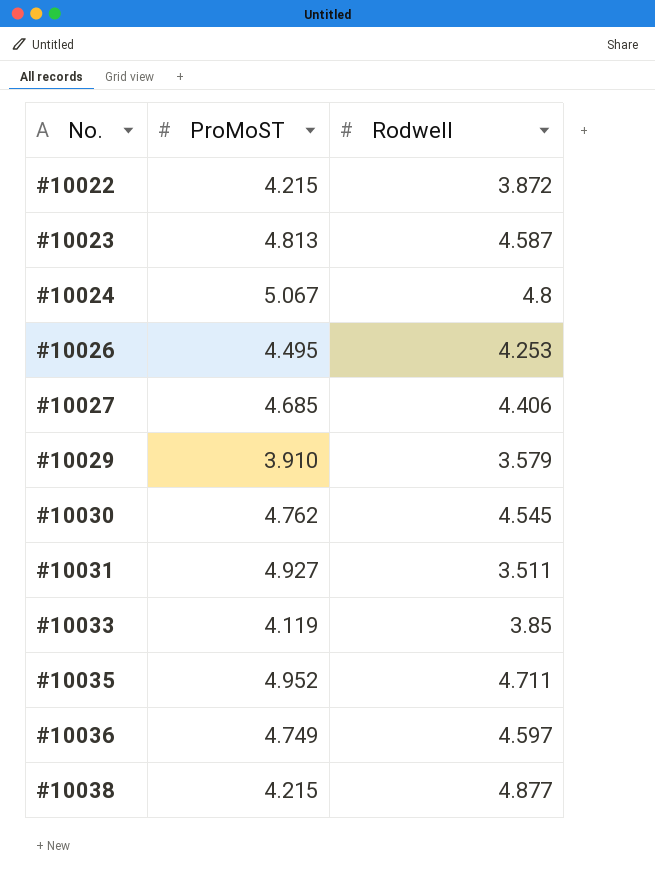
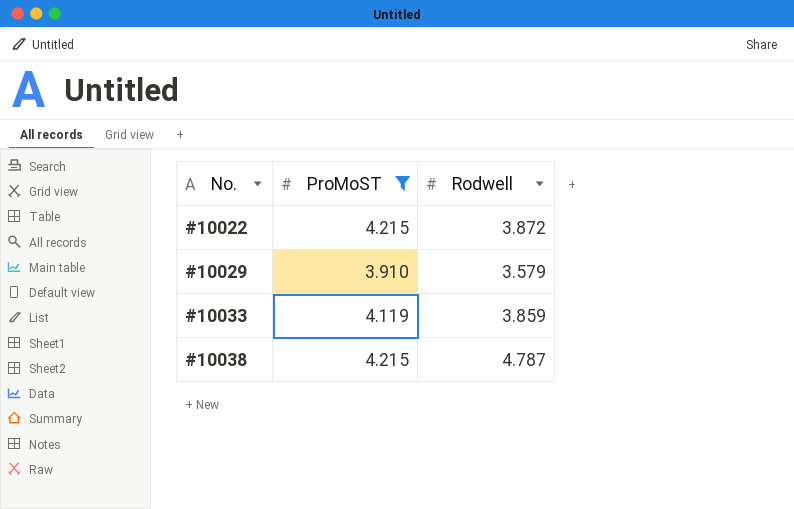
filter: none -> ProMoST <= 4.215
#10033 | Rodwell: 3.85 -> 3.859
#10038 | Rodwell: 4.877 -> 4.787

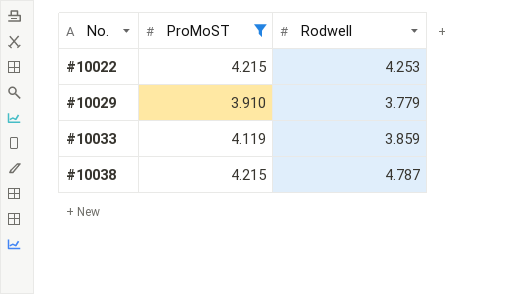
#10022 | Rodwell: 3.872 -> 4.253
#10029 | Rodwell: 3.579 -> 3.779

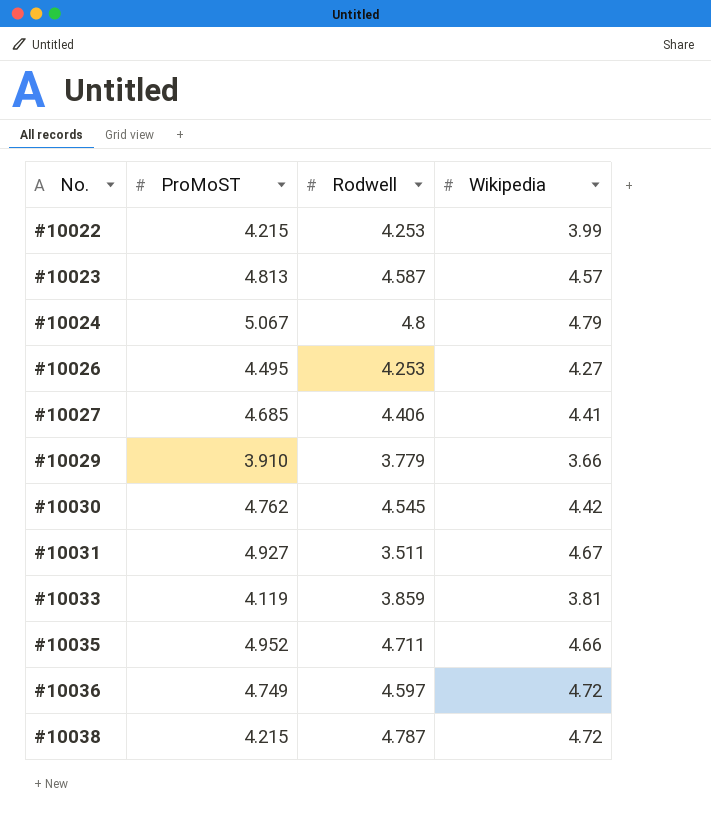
filter: ProMoST <= 4.215 -> none
column Wikipedia | position: none -> 4

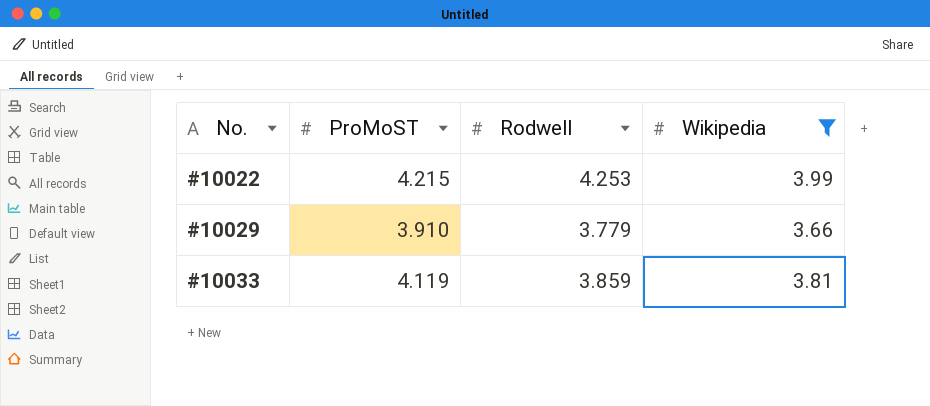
filter: none -> Wikipedia <= 3.99

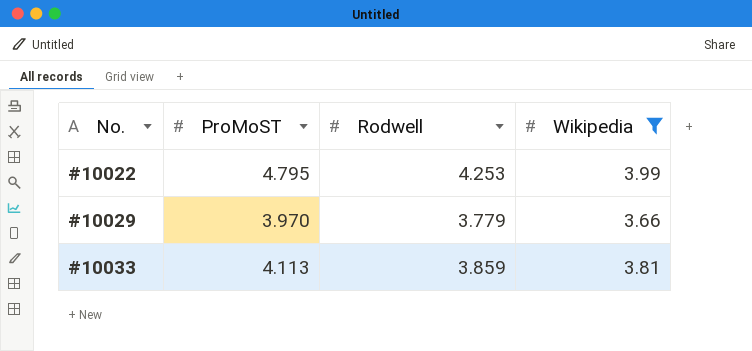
#10022 | ProMoST: 4.215 -> 4.795
#10029 | ProMoST: 3.910 -> 3.970
#10033 | ProMoST: 4.119 -> 4.113

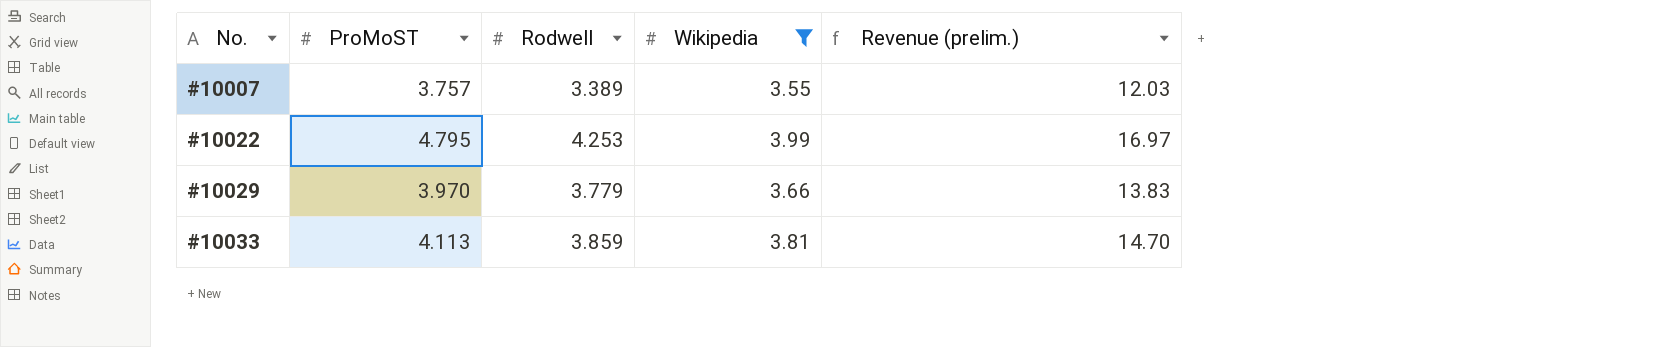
column Revenue (prelim.) | formula: none -> [Rodwell] * [Wikipedia]
row #10007: none -> 3.757 | 3.389 | 3.55 | 12.03

